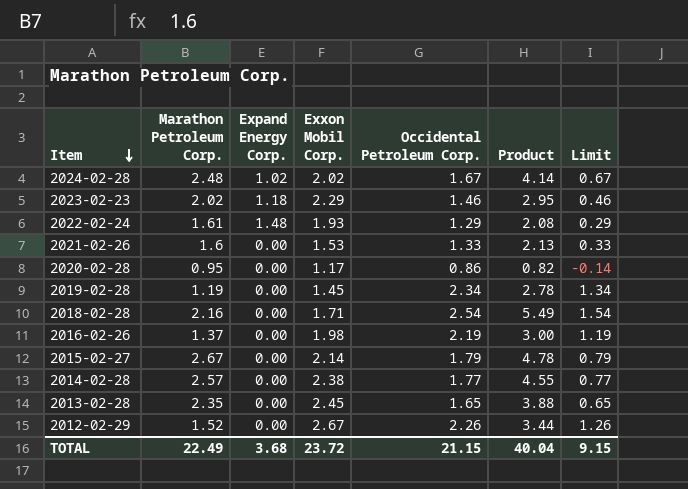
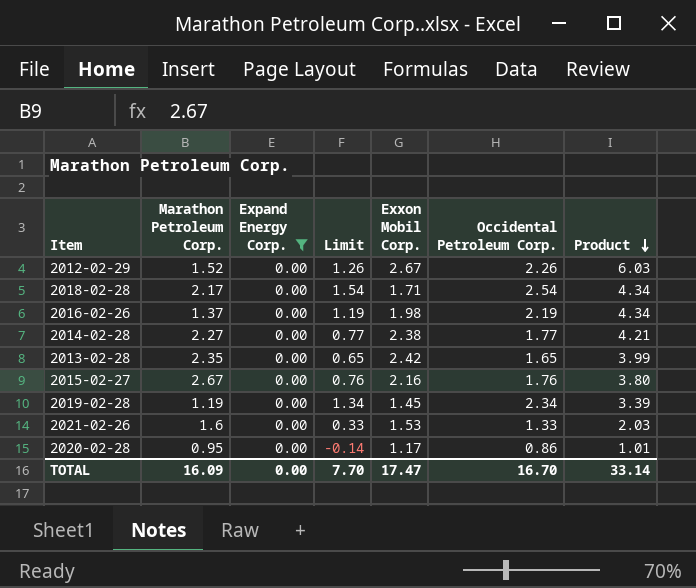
filter: none -> Expand Energy Corp. = 0.00
row order: Item descending -> Product descending
column Limit | position: 7 -> 4
column Product | formula: [Marathon Petroleum Corp.] * [Occidental Petroleum Corp.] -> [Exxon Mobil Corp.] * [Occidental Petroleum Corp.]
2018-02-28 | Marathon Petroleum Corp.: 2.16 -> 2.17
2014-02-28 | Marathon Petroleum Corp.: 2.57 -> 2.27
2013-02-28 | Exxon Mobil Corp.: 2.45 -> 2.42
2015-02-27 | Limit: 0.79 -> 0.76
2015-02-27 | Exxon Mobil Corp.: 2.14 -> 2.16
2015-02-27 | Occidental Petroleum Corp.: 1.79 -> 1.76
TOTAL | Marathon Petroleum Corp.: 22.49 -> 16.09
TOTAL | Expand Energy Corp.: 3.68 -> 0.00
TOTAL | Limit: 9.15 -> 7.70
TOTAL | Exxon Mobil Corp.: 23.72 -> 17.47
TOTAL | Occidental Petroleum Corp.: 21.15 -> 16.70
TOTAL | Product: 40.04 -> 33.14

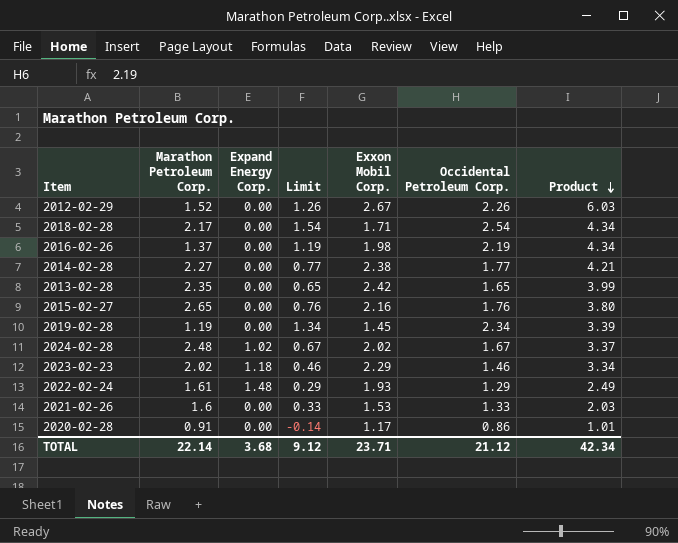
filter: Expand Energy Corp. = 0.00 -> none
2015-02-27 | Marathon Petroleum Corp.: 2.67 -> 2.65
2020-02-28 | Marathon Petroleum Corp.: 0.95 -> 0.91
TOTAL | Marathon Petroleum Corp.: 16.09 -> 22.14
TOTAL | Expand Energy Corp.: 0.00 -> 3.68
TOTAL | Limit: 7.70 -> 9.12
TOTAL | Exxon Mobil Corp.: 17.47 -> 23.71
TOTAL | Occidental Petroleum Corp.: 16.70 -> 21.12
TOTAL | Product: 33.14 -> 42.34

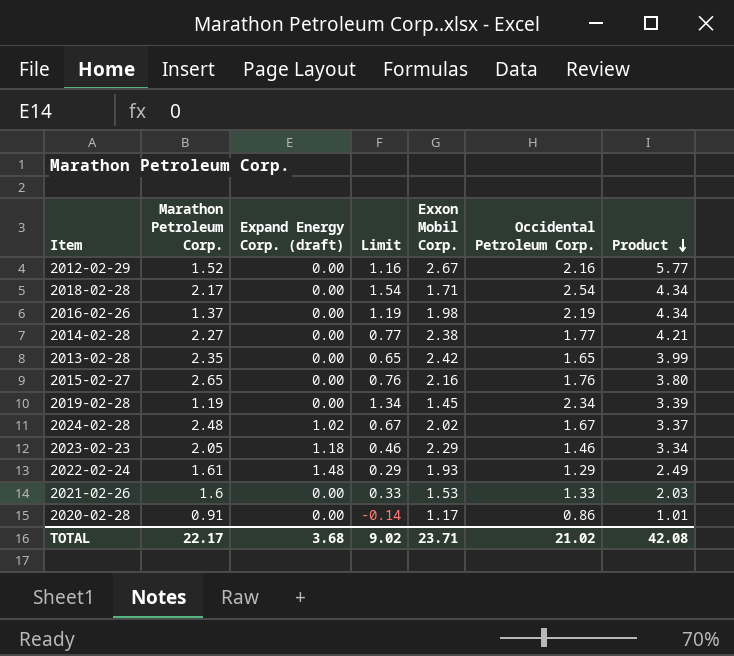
column name: Expand Energy Corp. -> Expand Energy Corp. (draft)
2012-02-29 | Limit: 1.26 -> 1.16
2012-02-29 | Occidental Petroleum Corp.: 2.26 -> 2.16
2012-02-29 | Product: 6.03 -> 5.77
2023-02-23 | Marathon Petroleum Corp.: 2.02 -> 2.05
TOTAL | Marathon Petroleum Corp.: 22.14 -> 22.17
TOTAL | Limit: 9.12 -> 9.02
TOTAL | Occidental Petroleum Corp.: 21.12 -> 21.02
TOTAL | Product: 42.34 -> 42.08

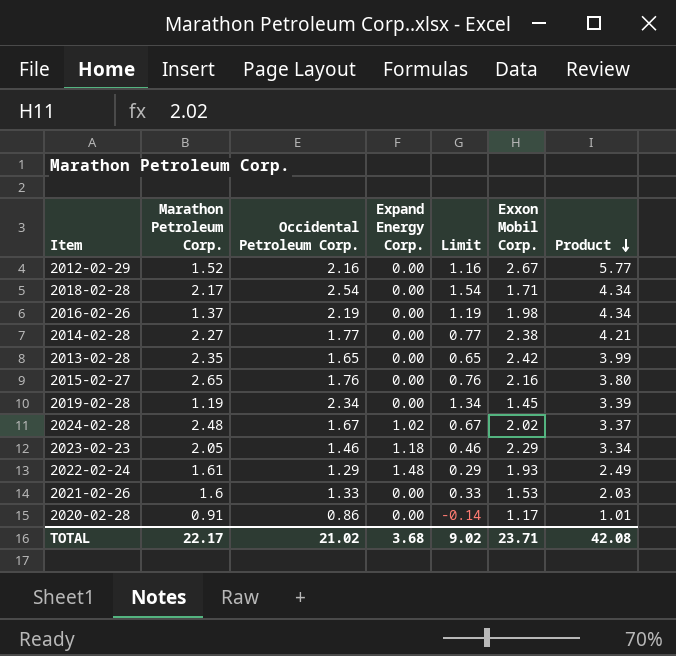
column Occidental Petroleum Corp. | position: 6 -> 3
column name: Expand Energy Corp. (draft) -> Expand Energy Corp.

